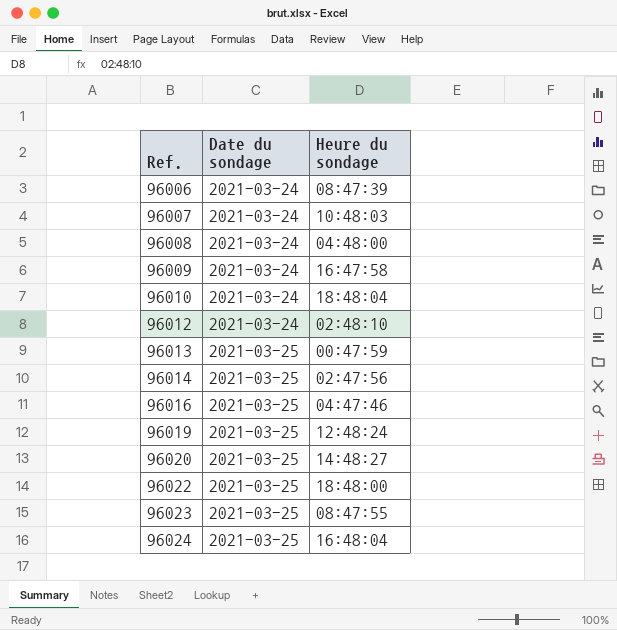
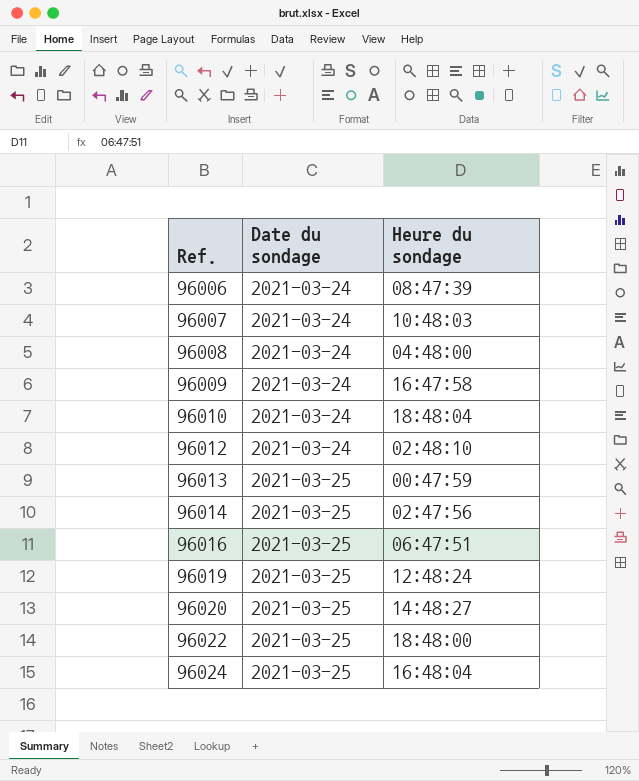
row 96023: 2021-03-25 | 08:47:55 -> none
96016 | Heure du sondage: 04:47:46 -> 06:47:51

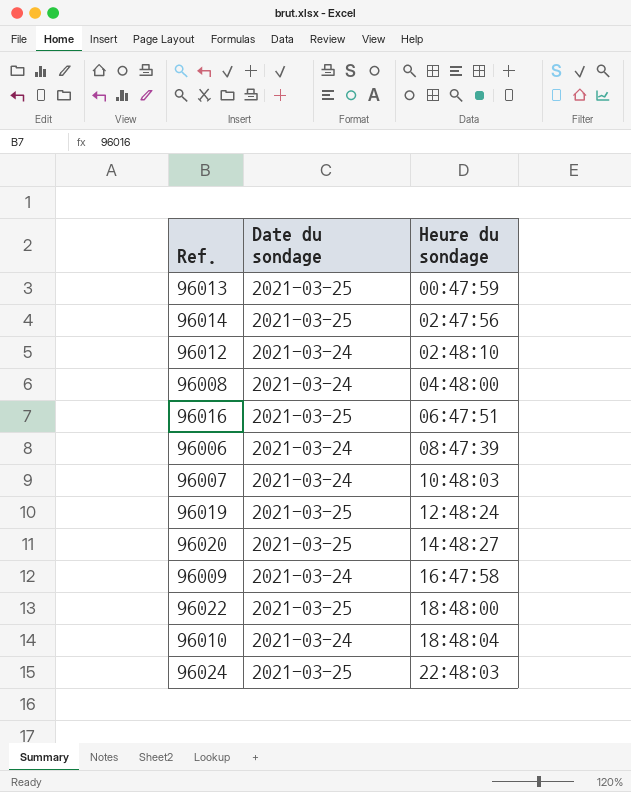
row order: Ref. ascending -> Heure du sondage ascending
96024 | Heure du sondage: 16:48:04 -> 22:48:03

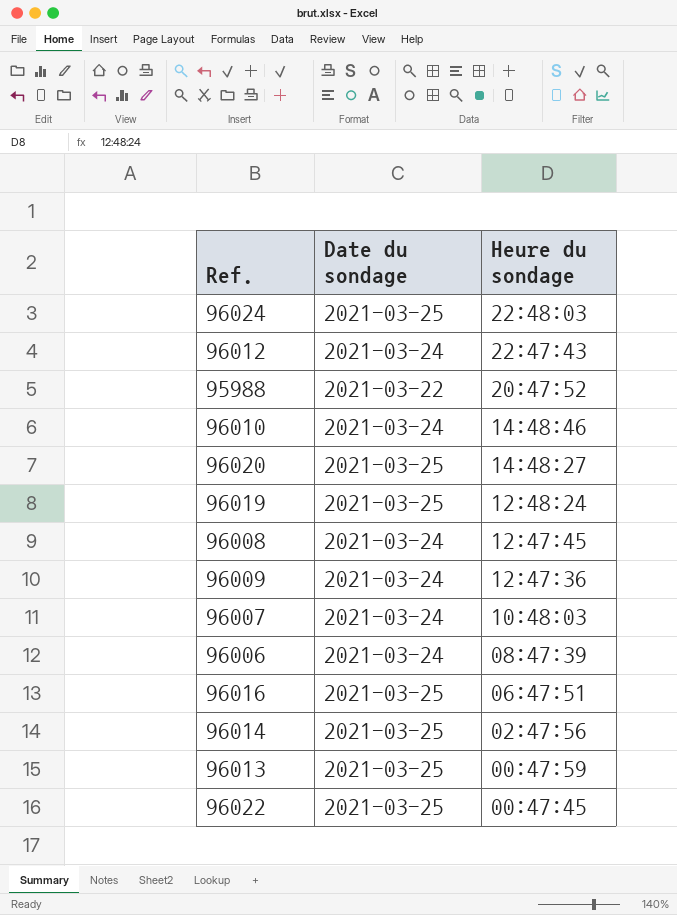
row order: Heure du sondage ascending -> Heure du sondage descending
96012 | Heure du sondage: 02:48:10 -> 22:47:43
row 95988: none -> 2021-03-22 | 20:47:52
96010 | Heure du sondage: 18:48:04 -> 14:48:46
96008 | Heure du sondage: 04:48:00 -> 12:47:45
96009 | Heure du sondage: 16:47:58 -> 12:47:36
96022 | Heure du sondage: 18:48:00 -> 00:47:45

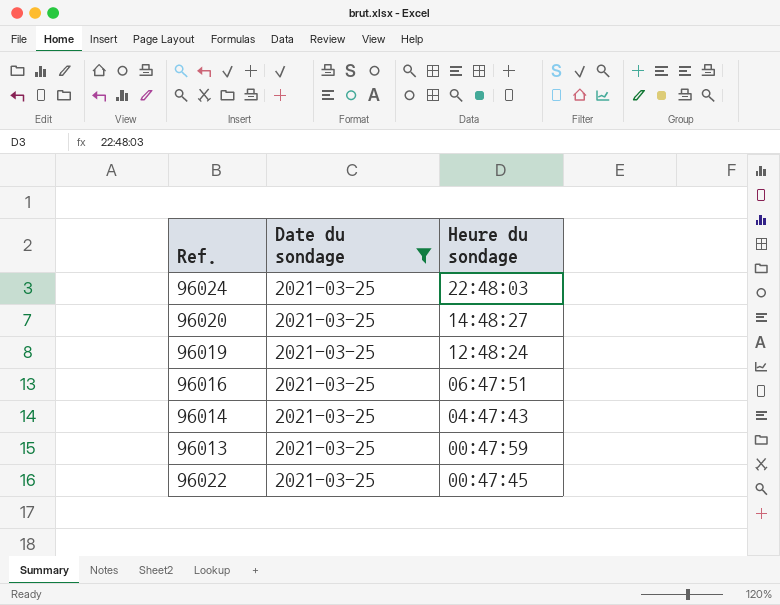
filter: none -> Date du sondage = 2021-03-25
96014 | Heure du sondage: 02:47:56 -> 04:47:43

